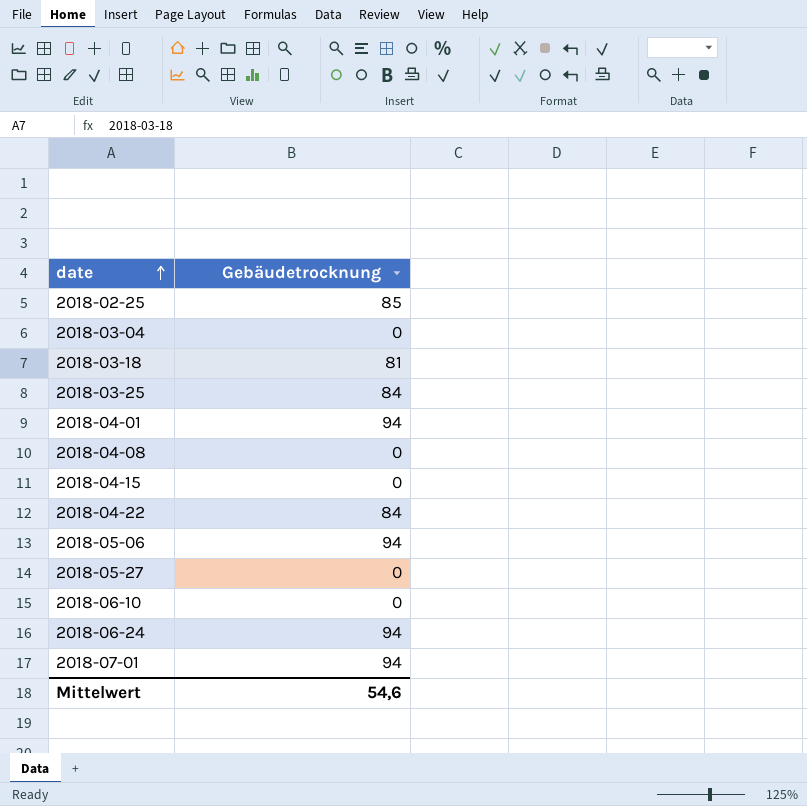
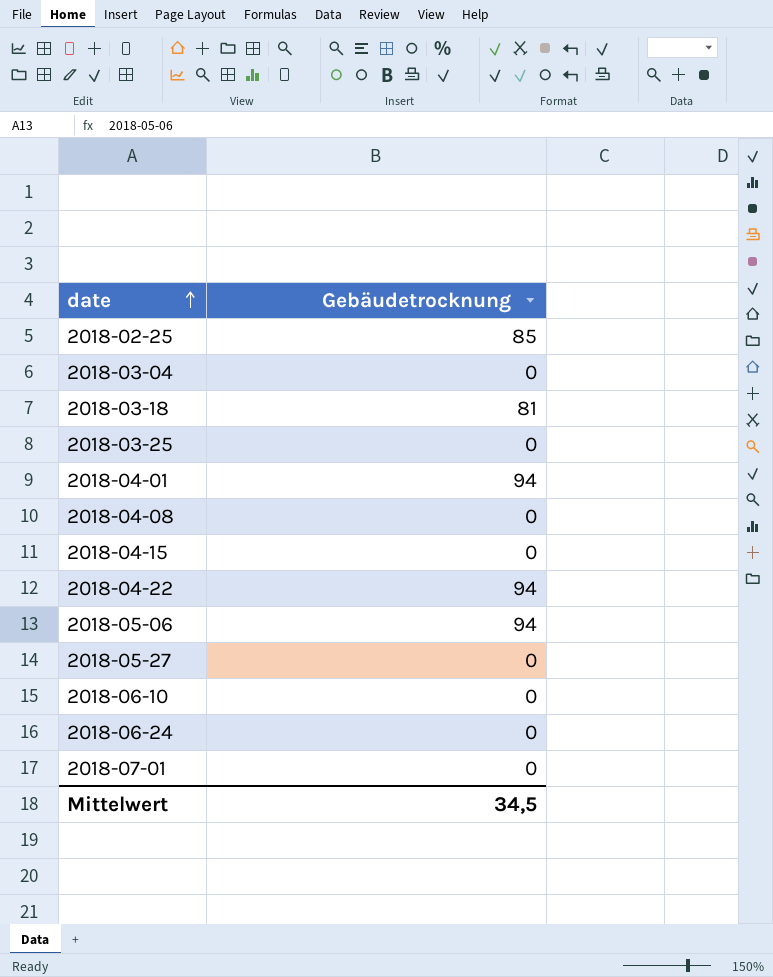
2018-03-25 | Gebäudetrocknung: 84 -> 0
2018-04-22 | Gebäudetrocknung: 84 -> 94
2018-06-24 | Gebäudetrocknung: 94 -> 0
2018-07-01 | Gebäudetrocknung: 94 -> 0
Mittelwert | Gebäudetrocknung: 54,6 -> 34,5

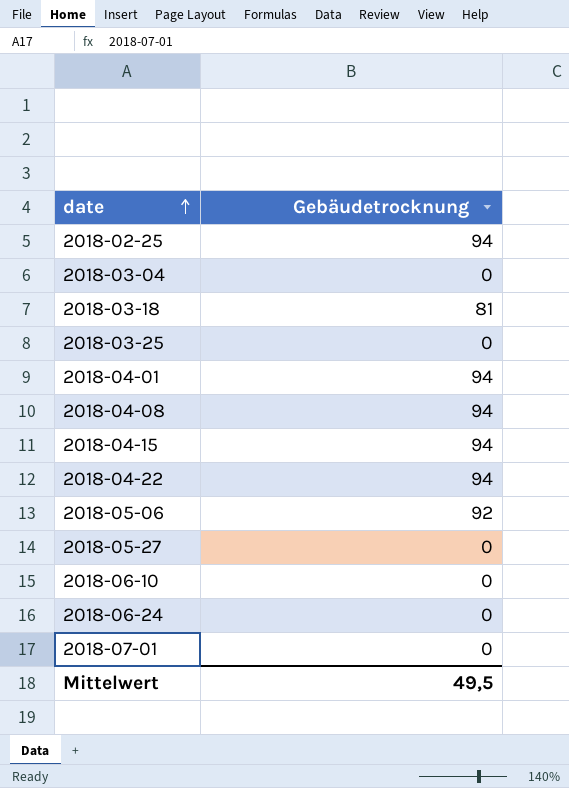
2018-02-25 | Gebäudetrocknung: 85 -> 94
2018-04-08 | Gebäudetrocknung: 0 -> 94
2018-04-15 | Gebäudetrocknung: 0 -> 94
2018-05-06 | Gebäudetrocknung: 94 -> 92
Mittelwert | Gebäudetrocknung: 34,5 -> 49,5

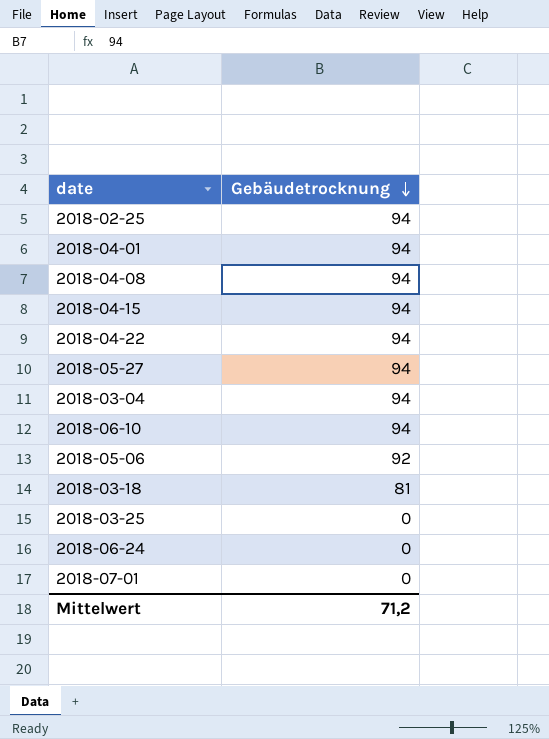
row order: date ascending -> Gebäudetrocknung descending
2018-05-27 | Gebäudetrocknung: 0 -> 94
2018-03-04 | Gebäudetrocknung: 0 -> 94
2018-06-10 | Gebäudetrocknung: 0 -> 94
Mittelwert | Gebäudetrocknung: 49,5 -> 71,2

